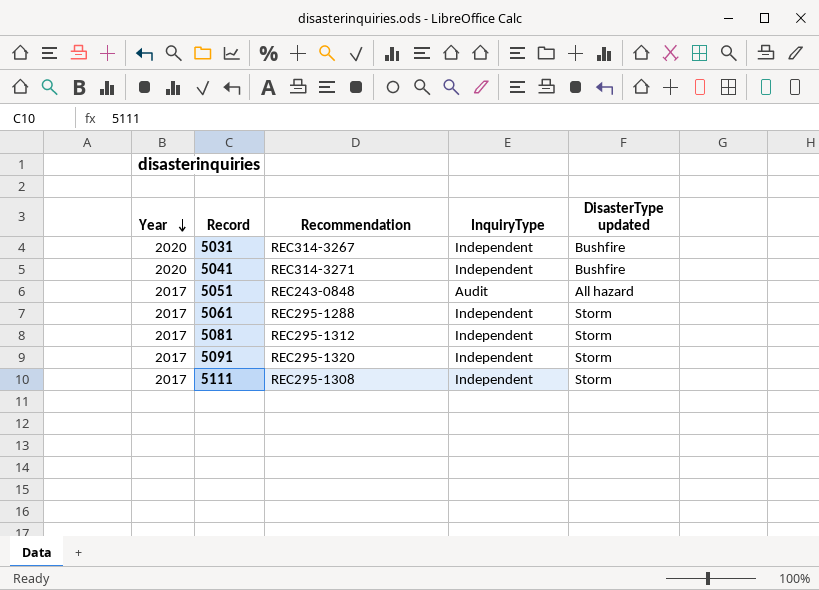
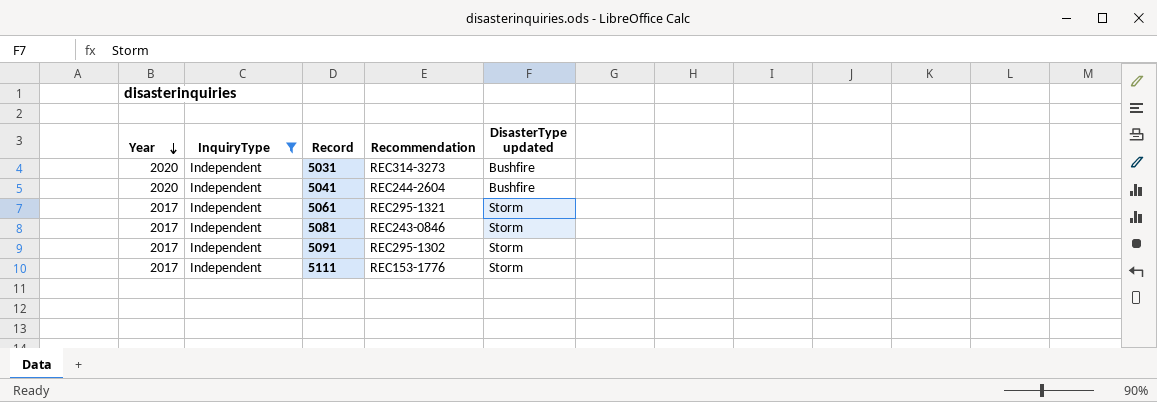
filter: none -> InquiryType = Independent
column InquiryType | position: 4 -> 2
5031 | Recommendation: REC314-3267 -> REC314-3273
5041 | Recommendation: REC314-3271 -> REC244-2604
5061 | Recommendation: REC295-1288 -> REC295-1321
5081 | Recommendation: REC295-1312 -> REC243-0846
5091 | Recommendation: REC295-1320 -> REC295-1302
5111 | Recommendation: REC295-1308 -> REC153-1776

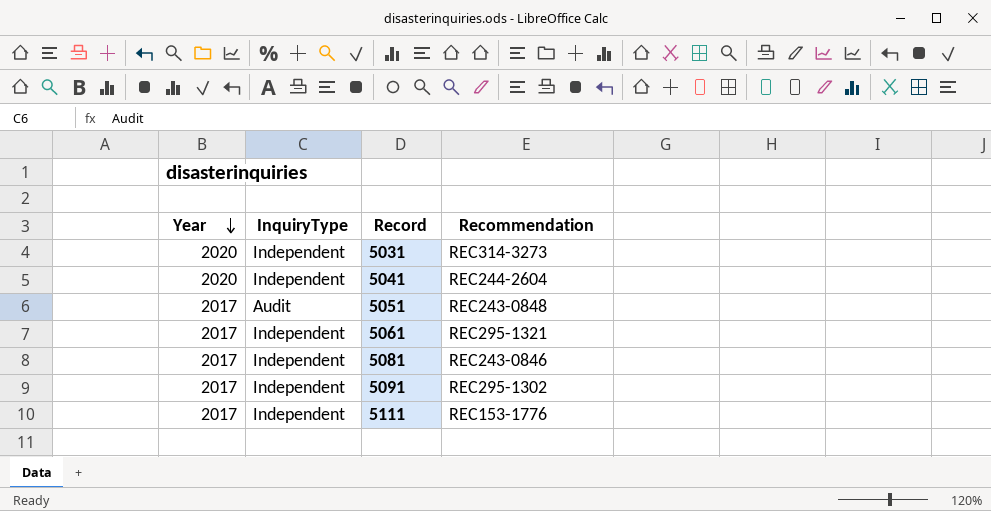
filter: InquiryType = Independent -> none
column DisasterType updated | position: 5 -> none

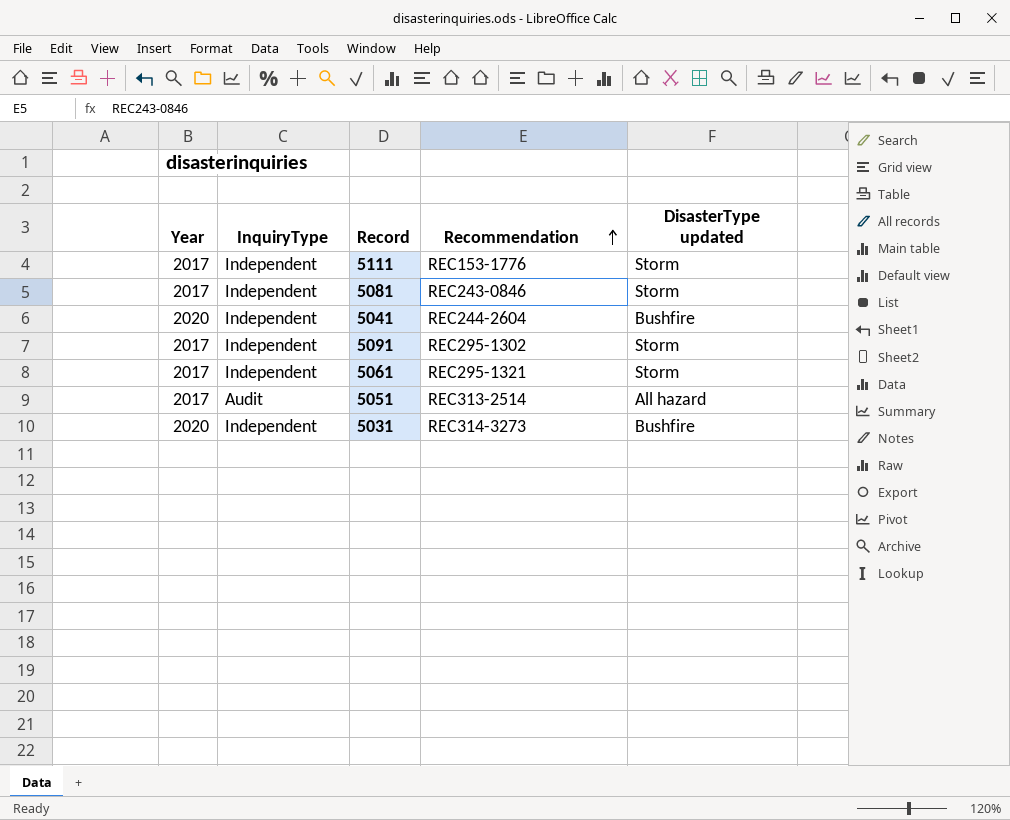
row order: Year descending -> Recommendation ascending
column DisasterType updated | position: none -> 5
5051 | Recommendation: REC243-0848 -> REC313-2514

